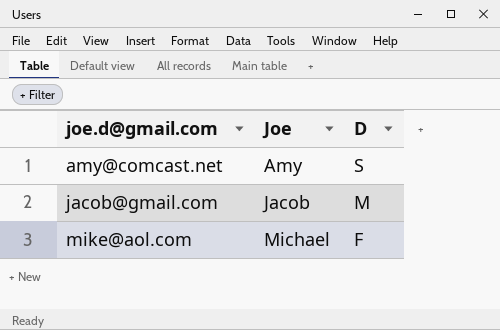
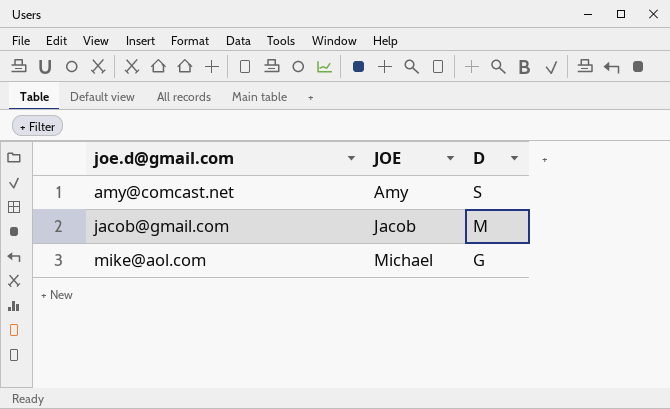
column name: Joe -> JOE
mike@aol.com | D: F -> G

